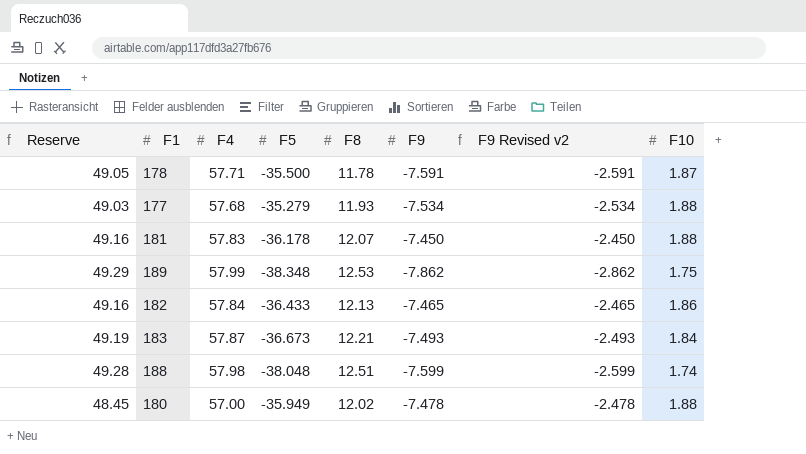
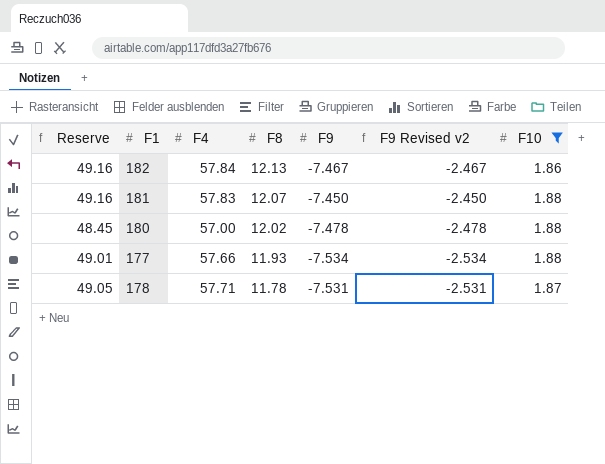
filter: none -> F10 >= 1.86
row order: none -> F8 descending
column F5 | position: 4 -> none
182 | F9: -7.465 -> -7.467
182 | F9 Revised v2: -2.465 -> -2.467
177 | Reserve: 49.03 -> 49.01
177 | F4: 57.68 -> 57.66
178 | F9: -7.591 -> -7.531
178 | F9 Revised v2: -2.591 -> -2.531

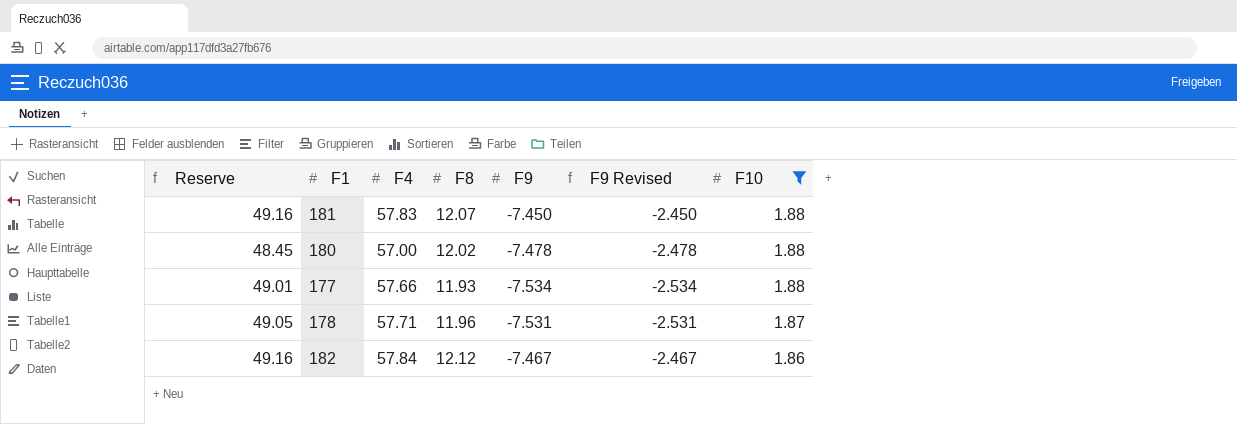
row order: F8 descending -> F10 descending
column name: F9 Revised v2 -> F9 Revised
178 | F8: 11.78 -> 11.96
182 | F8: 12.13 -> 12.12

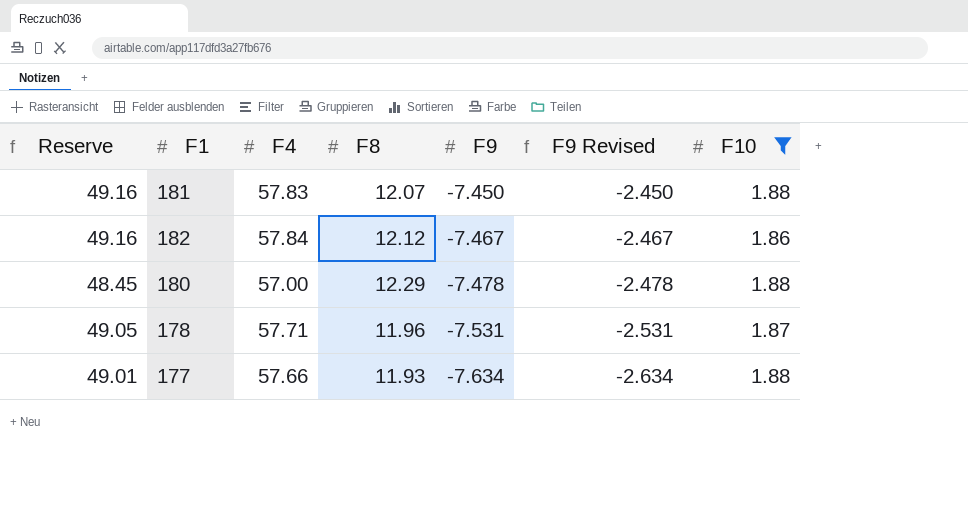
row order: F10 descending -> F9 descending
180 | F8: 12.02 -> 12.29
177 | F9: -7.534 -> -7.634
177 | F9 Revised: -2.534 -> -2.634

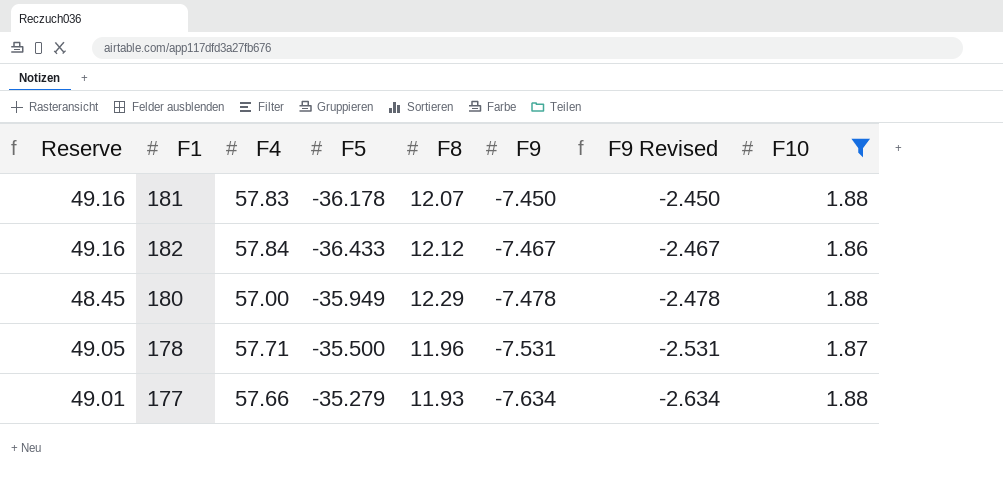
column F5 | position: none -> 4

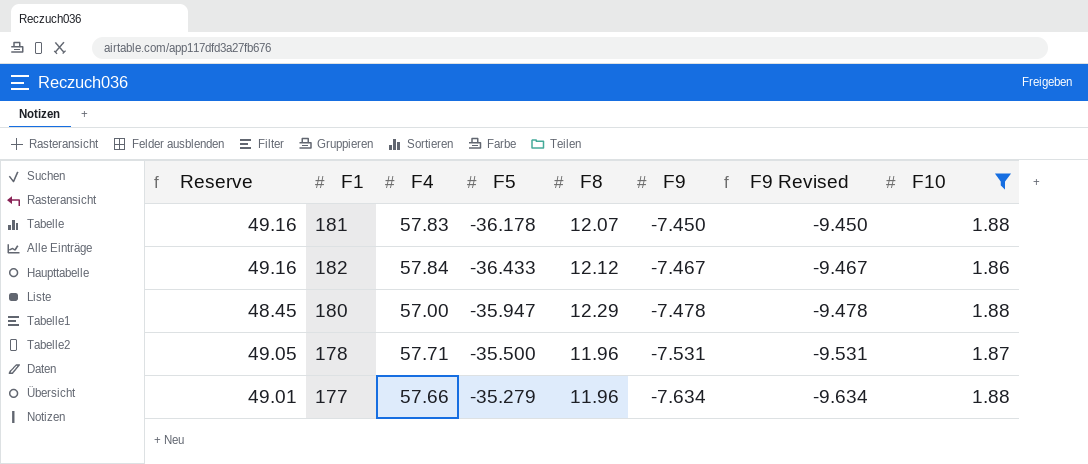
column F9 Revised | formula: [F9] + 5 -> [F9] - 2
180 | F5: -35.949 -> -35.947
177 | F8: 11.93 -> 11.96

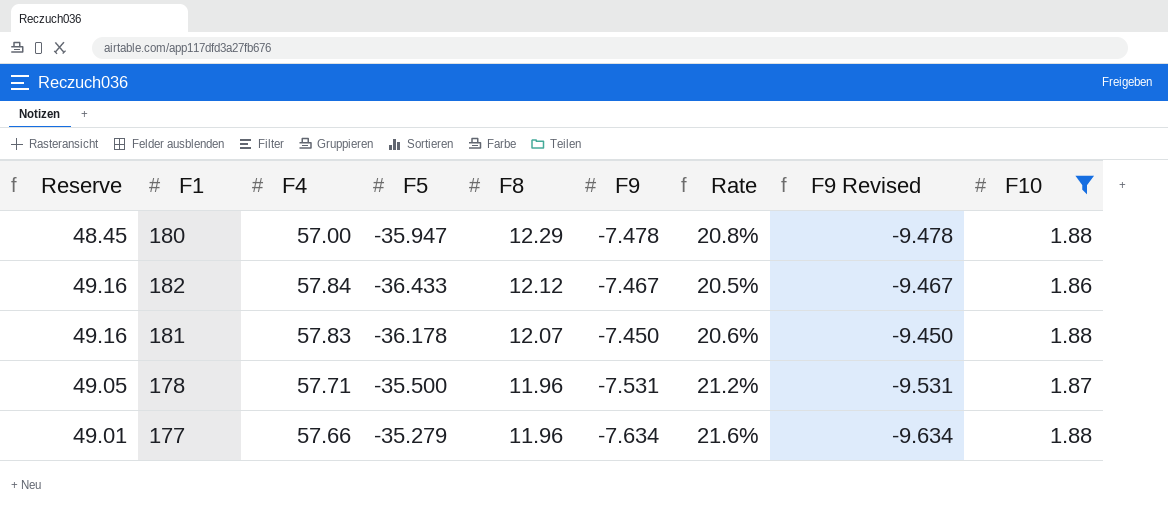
row order: F9 descending -> F8 descending
column Rate | formula: none -> [F9] / [F5]

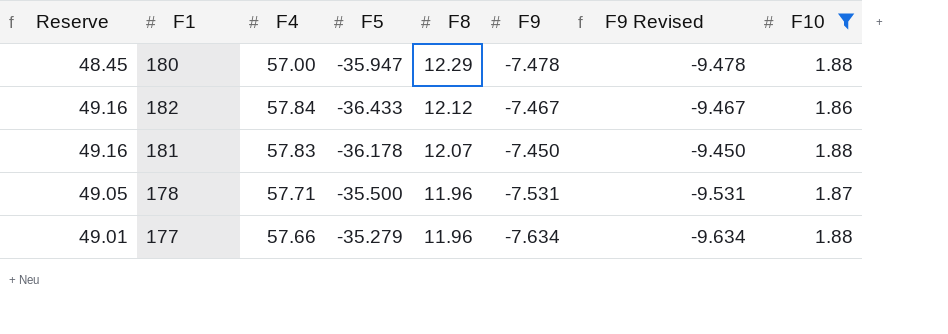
column Rate | formula: [F9] / [F5] -> none

